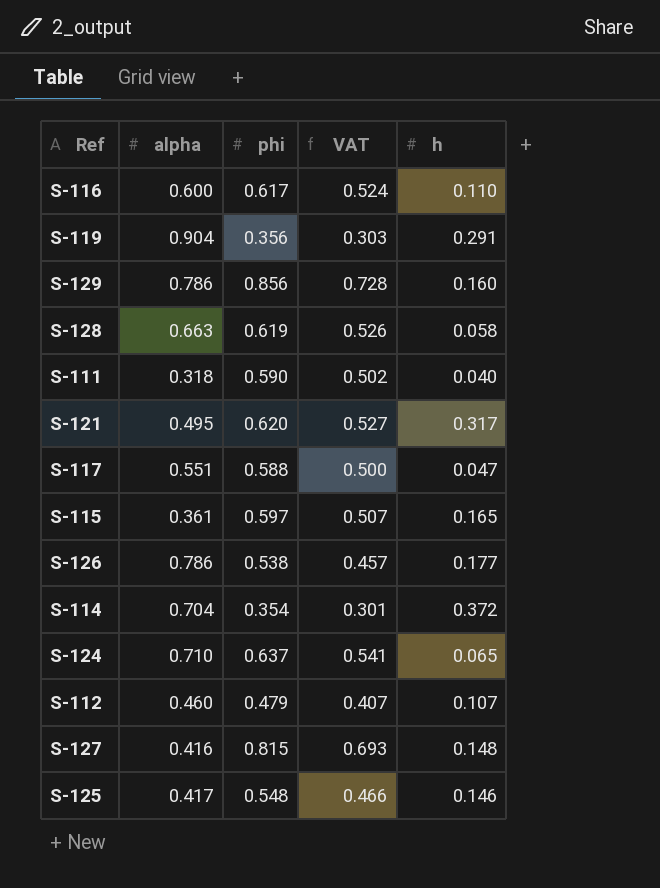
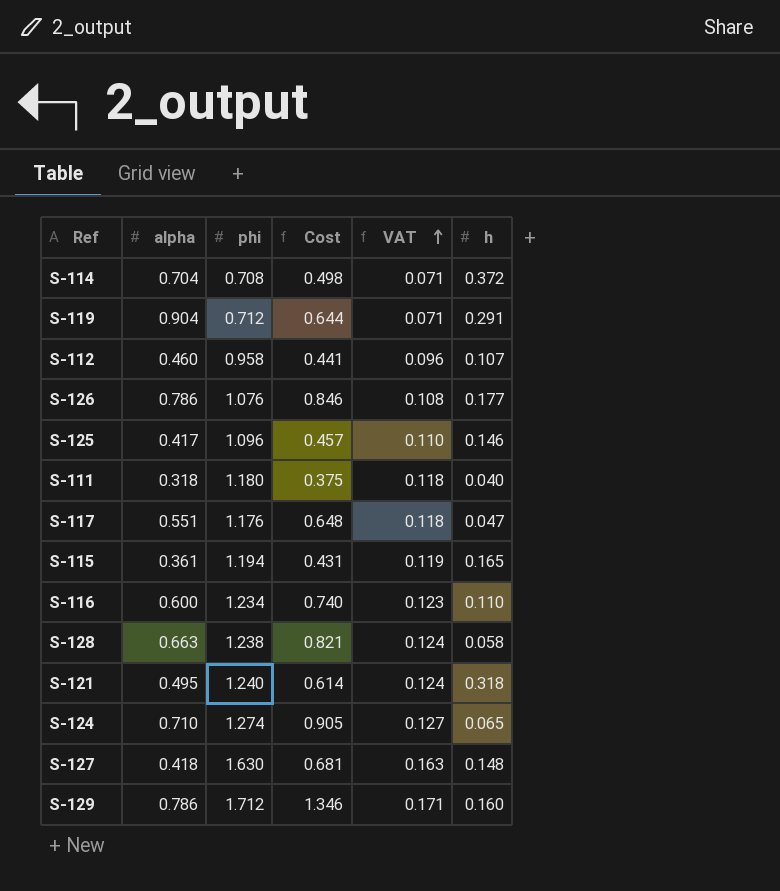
row order: none -> VAT ascending
column Cost | formula: none -> [alpha] * [phi]
column VAT | formula: [phi] * 0.85 -> [phi] * 0.1
S-114 | phi: 0.354 -> 0.708
S-119 | phi: 0.356 -> 0.712
S-112 | phi: 0.479 -> 0.958
S-126 | phi: 0.538 -> 1.076
S-125 | phi: 0.548 -> 1.096
S-111 | phi: 0.590 -> 1.180
S-117 | phi: 0.588 -> 1.176
S-115 | phi: 0.597 -> 1.194
S-116 | phi: 0.617 -> 1.234
S-128 | phi: 0.619 -> 1.238
S-121 | phi: 0.620 -> 1.240
S-121 | h: 0.317 -> 0.318
S-124 | phi: 0.637 -> 1.274
S-127 | alpha: 0.416 -> 0.418
S-127 | phi: 0.815 -> 1.630
S-129 | phi: 0.856 -> 1.712

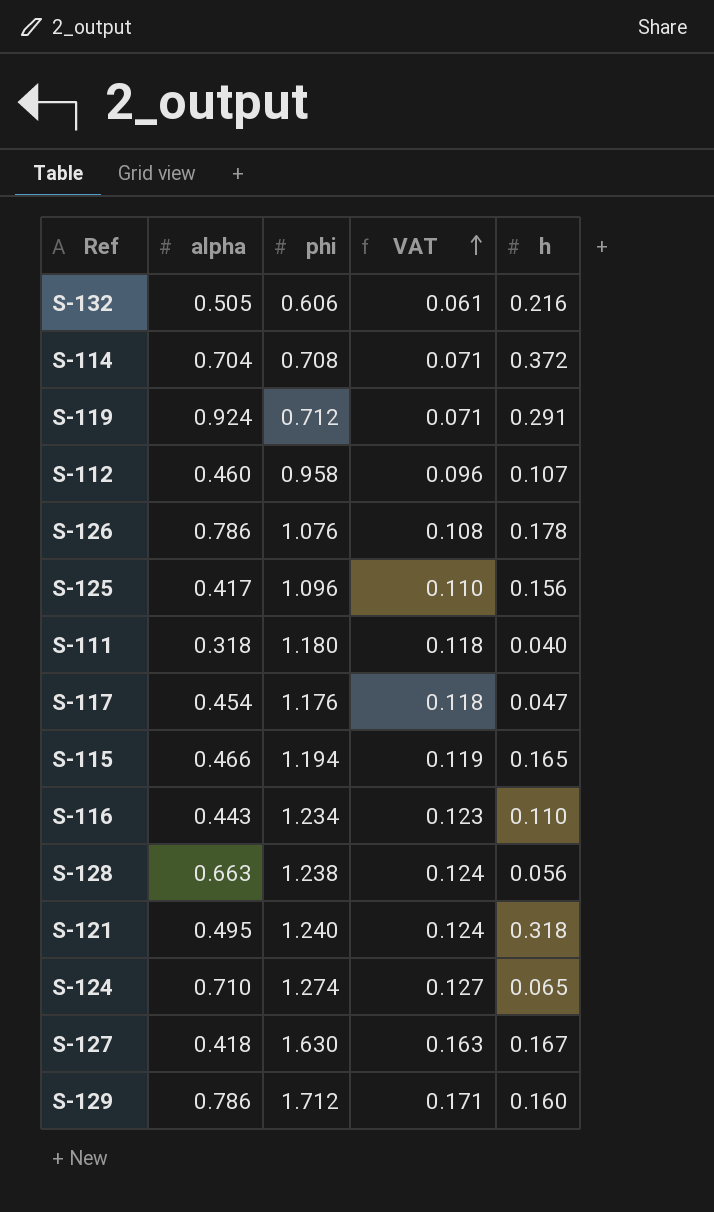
column Cost | formula: [alpha] * [phi] -> none
row S-132: none -> 0.505 | 0.606 | 0.061 | 0.216
S-119 | alpha: 0.904 -> 0.924
S-126 | h: 0.177 -> 0.178
S-125 | h: 0.146 -> 0.156
S-117 | alpha: 0.551 -> 0.454
S-115 | alpha: 0.361 -> 0.466
S-116 | alpha: 0.600 -> 0.443
S-128 | h: 0.058 -> 0.056
S-127 | h: 0.148 -> 0.167

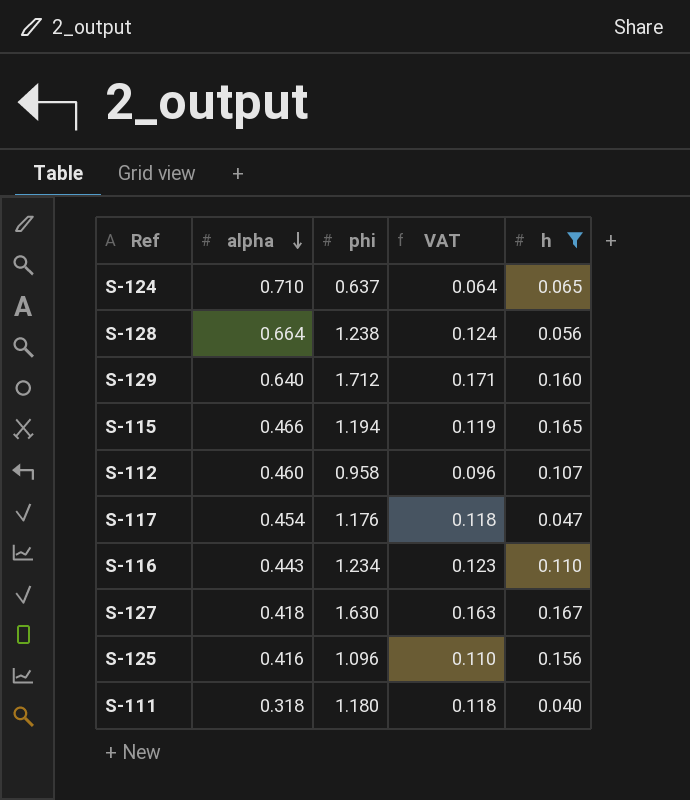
filter: none -> h <= 0.167
row order: VAT ascending -> alpha descending
S-124 | phi: 1.274 -> 0.637
S-124 | VAT: 0.127 -> 0.064
S-128 | alpha: 0.663 -> 0.664
S-129 | alpha: 0.786 -> 0.640
S-125 | alpha: 0.417 -> 0.416

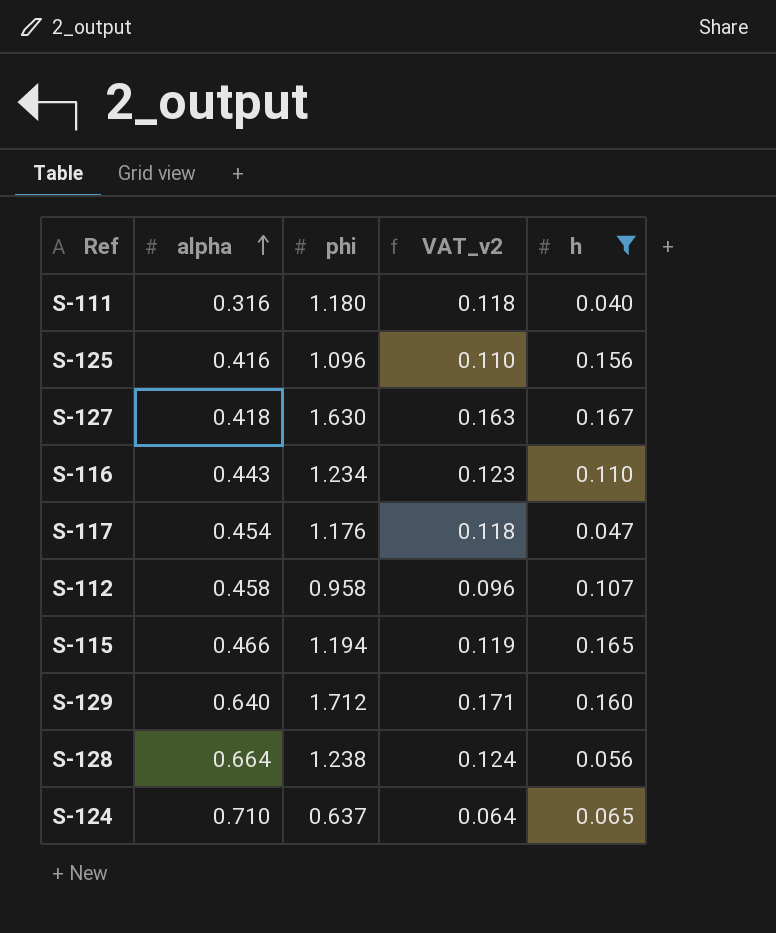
row order: alpha descending -> alpha ascending
column name: VAT -> VAT_v2
S-111 | alpha: 0.318 -> 0.316
S-112 | alpha: 0.460 -> 0.458

